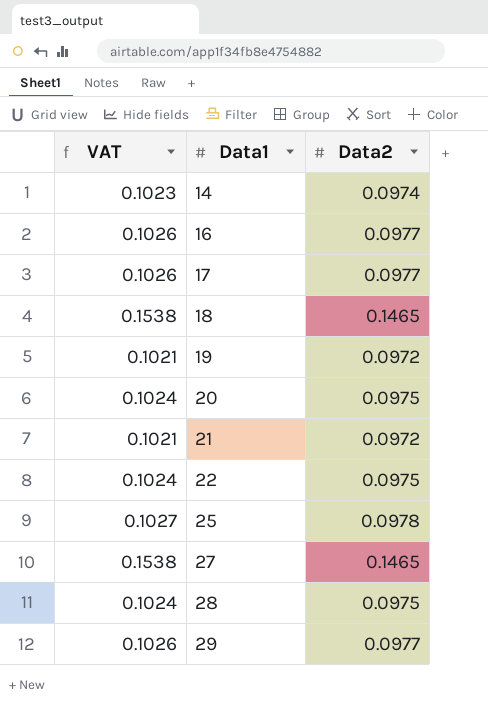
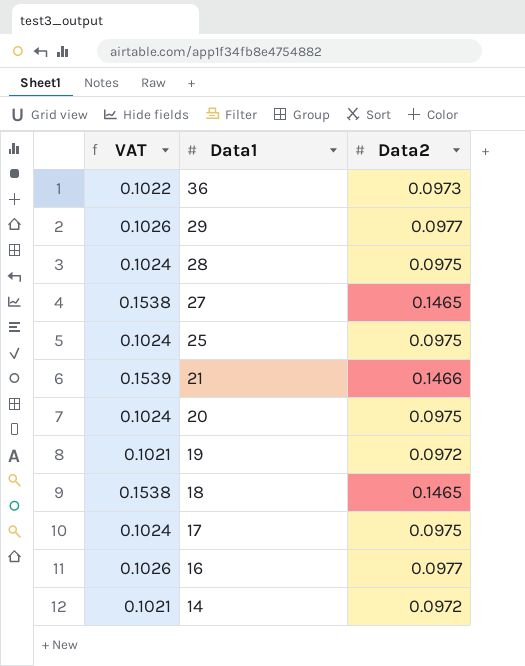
row order: Data1 ascending -> Data1 descending
row 22: 0.1024 | 0.0975 -> none
row 36: none -> 0.1022 | 0.0973
25 | VAT: 0.1027 -> 0.1024
25 | Data2: 0.0978 -> 0.0975
21 | VAT: 0.1021 -> 0.1539
21 | Data2: 0.0972 -> 0.1466
17 | VAT: 0.1026 -> 0.1024
17 | Data2: 0.0977 -> 0.0975
14 | VAT: 0.1023 -> 0.1021
14 | Data2: 0.0974 -> 0.0972

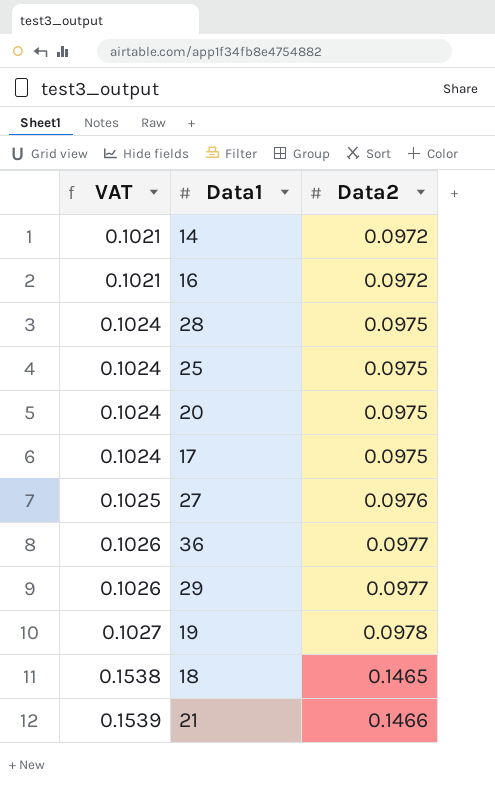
row order: Data1 descending -> VAT ascending
16 | VAT: 0.1026 -> 0.1021
16 | Data2: 0.0977 -> 0.0972
27 | VAT: 0.1538 -> 0.1025
27 | Data2: 0.1465 -> 0.0976
36 | VAT: 0.1022 -> 0.1026
36 | Data2: 0.0973 -> 0.0977
19 | VAT: 0.1021 -> 0.1027
19 | Data2: 0.0972 -> 0.0978

